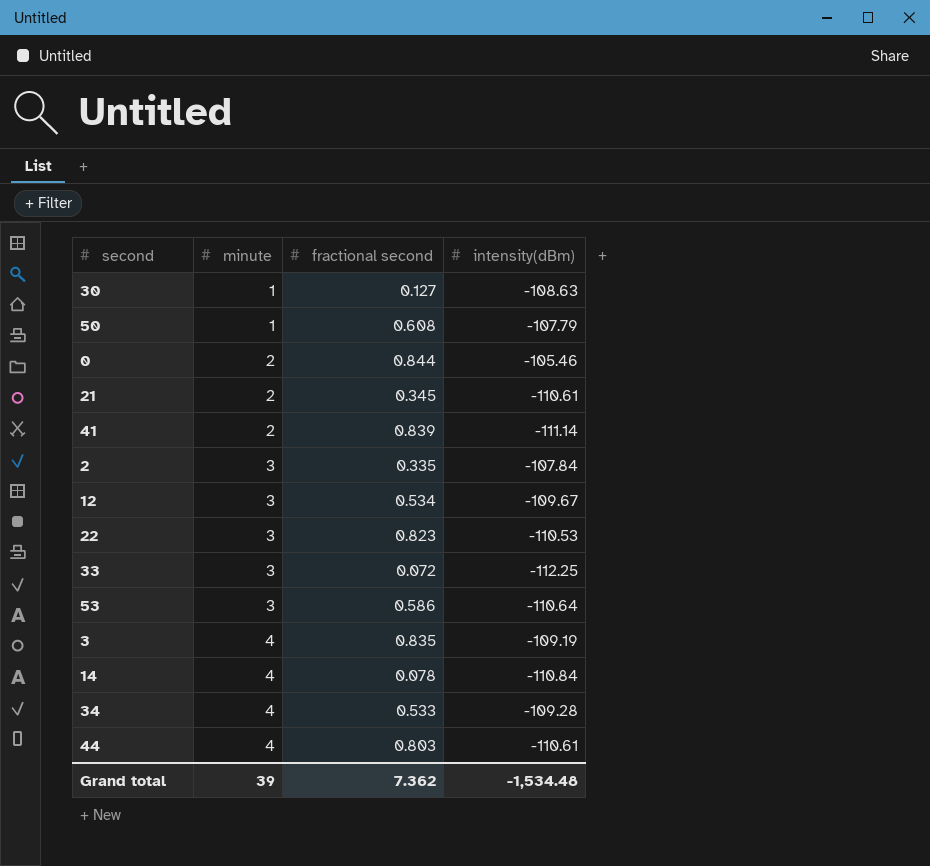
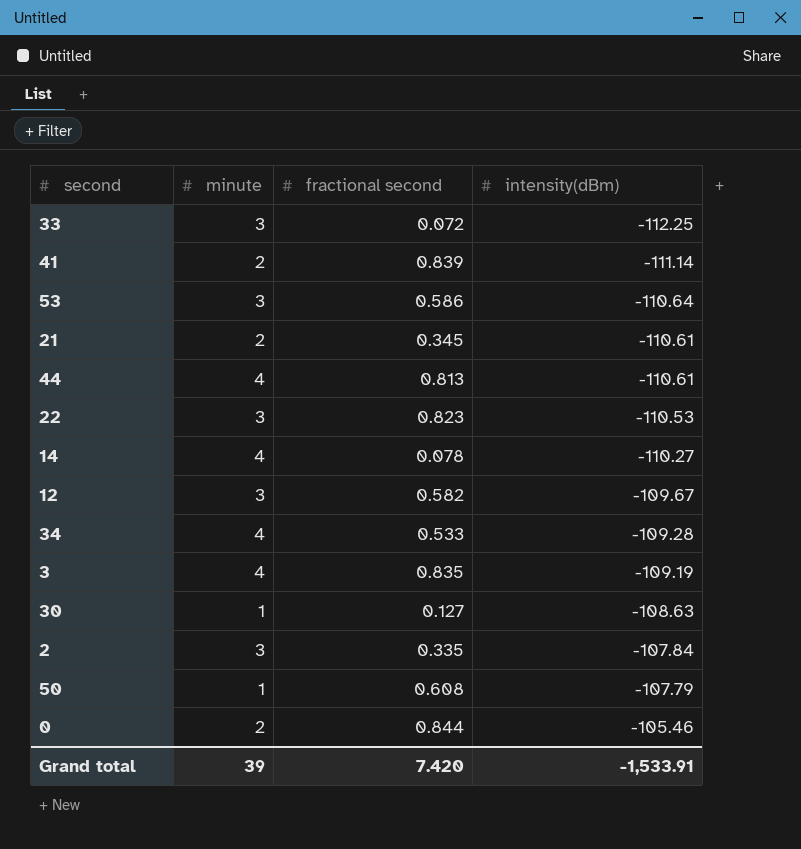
row order: minute ascending -> intensity(dBm) ascending
44 | fractional second: 0.803 -> 0.813
14 | intensity(dBm): -110.84 -> -110.27
12 | fractional second: 0.534 -> 0.582
Grand total | fractional second: 7.362 -> 7.420
Grand total | intensity(dBm): -1,534.48 -> -1,533.91

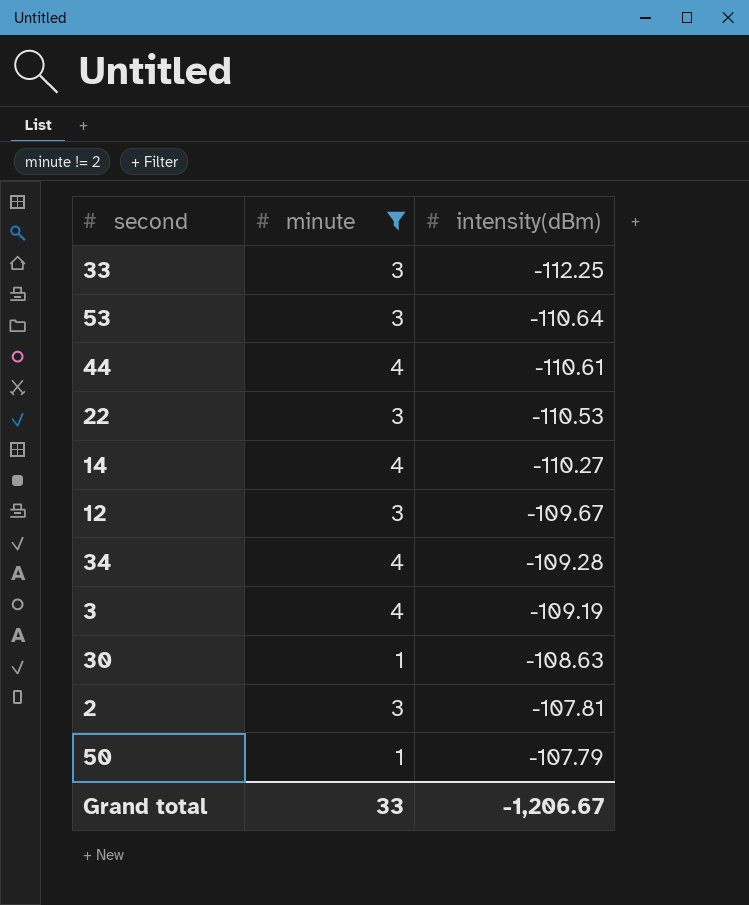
filter: none -> minute != 2
column fractional second | position: 3 -> none
2 | intensity(dBm): -107.84 -> -107.81
Grand total | minute: 39 -> 33
Grand total | intensity(dBm): -1,533.91 -> -1,206.67

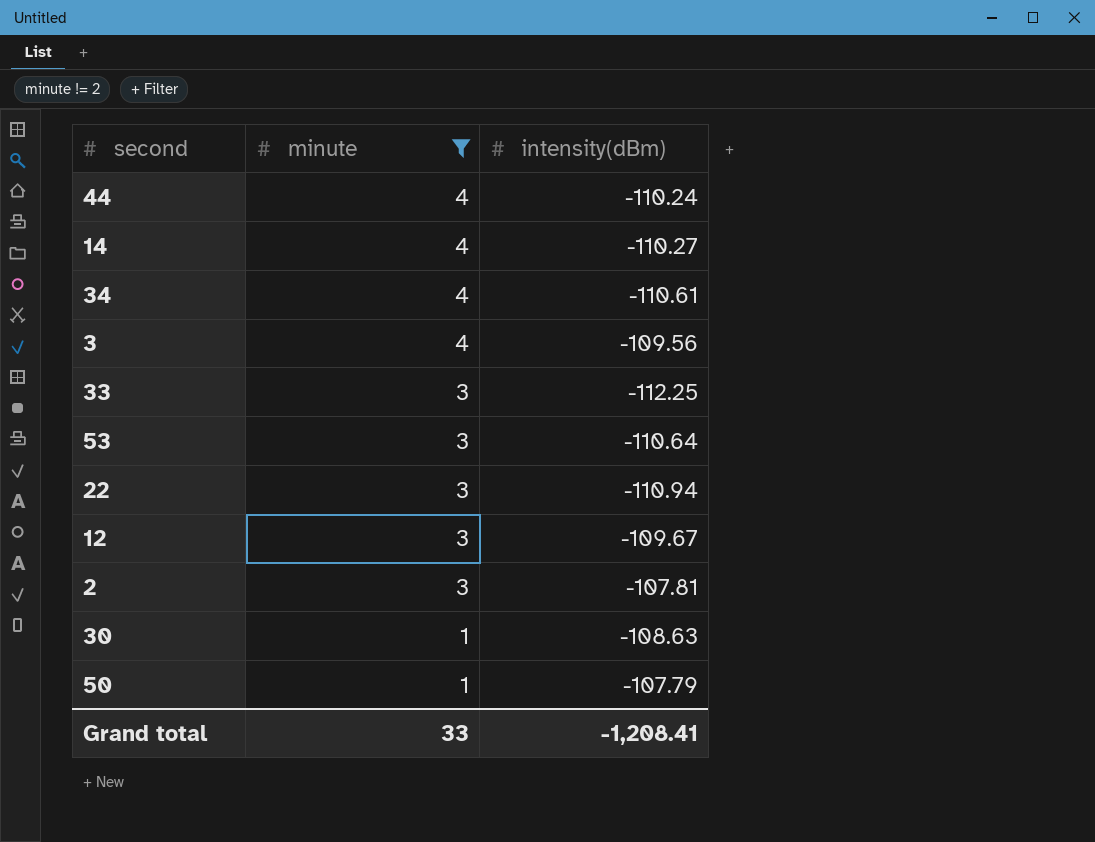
row order: intensity(dBm) ascending -> minute descending
44 | intensity(dBm): -110.61 -> -110.24
34 | intensity(dBm): -109.28 -> -110.61
3 | intensity(dBm): -109.19 -> -109.56
22 | intensity(dBm): -110.53 -> -110.94
Grand total | intensity(dBm): -1,206.67 -> -1,208.41

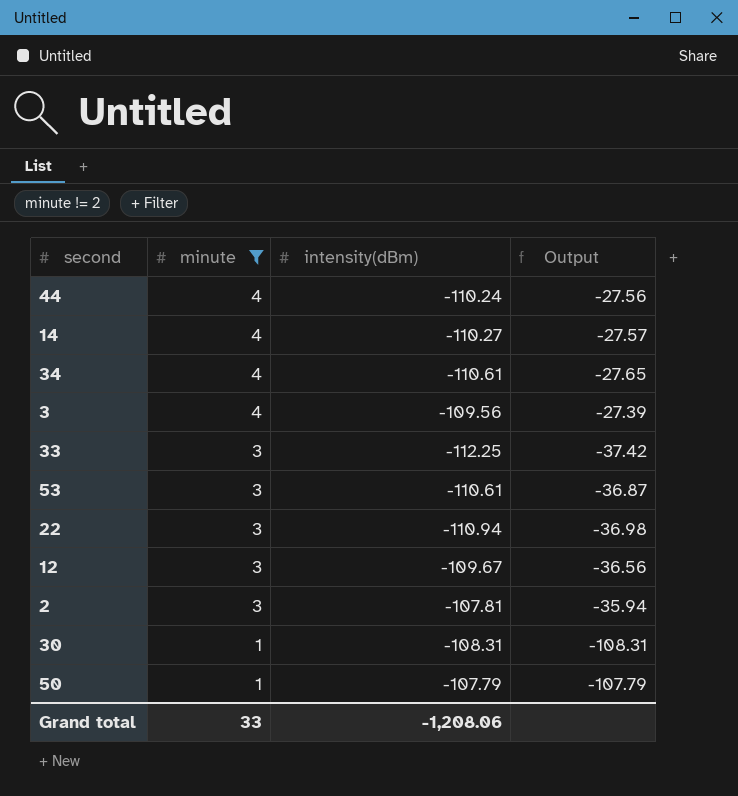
column Output | formula: none -> [intensity(dBm)] / [minute]
53 | intensity(dBm): -110.64 -> -110.61
30 | intensity(dBm): -108.63 -> -108.31
Grand total | intensity(dBm): -1,208.41 -> -1,208.06

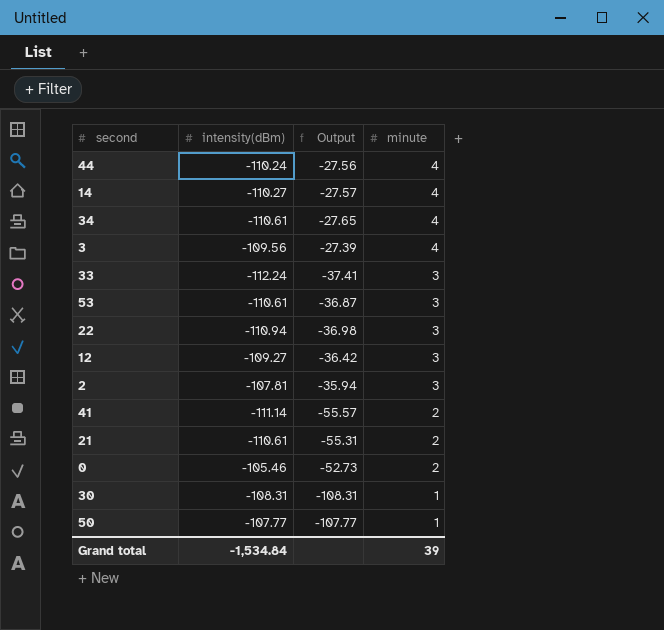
filter: minute != 2 -> none
column minute | position: 2 -> 4
33 | intensity(dBm): -112.25 -> -112.24
33 | Output: -37.42 -> -37.41
12 | intensity(dBm): -109.67 -> -109.27
12 | Output: -36.56 -> -36.42
50 | intensity(dBm): -107.79 -> -107.77
50 | Output: -107.79 -> -107.77
Grand total | intensity(dBm): -1,208.06 -> -1,534.84
Grand total | minute: 33 -> 39

